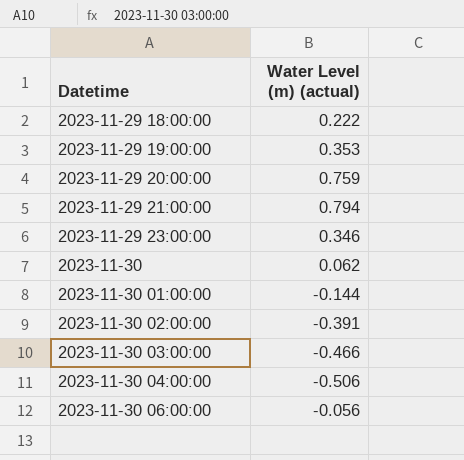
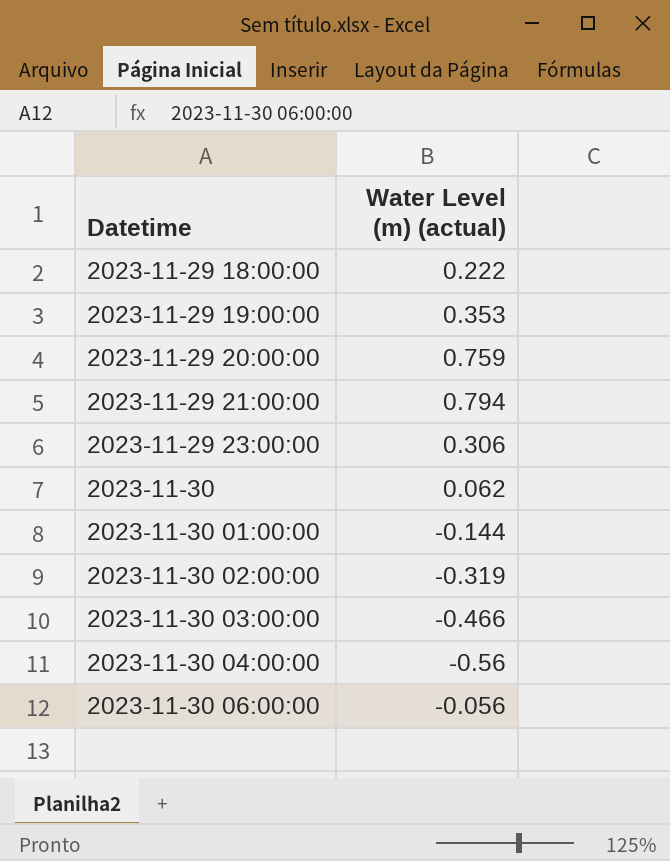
2023-11-29 23:00:00 | Water Level (m) (actual): 0.346 -> 0.306
2023-11-30 02:00:00 | Water Level (m) (actual): -0.391 -> -0.319
2023-11-30 04:00:00 | Water Level (m) (actual): -0.506 -> -0.56

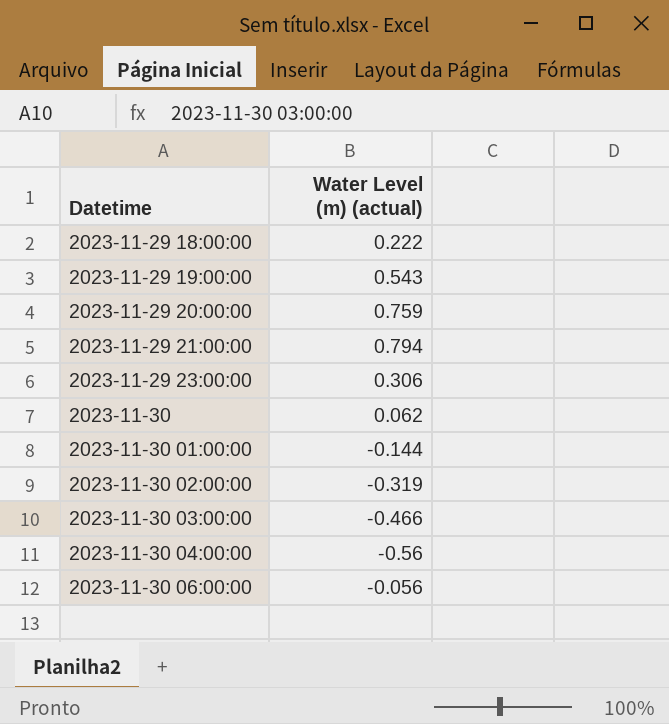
2023-11-29 19:00:00 | Water Level (m) (actual): 0.353 -> 0.543

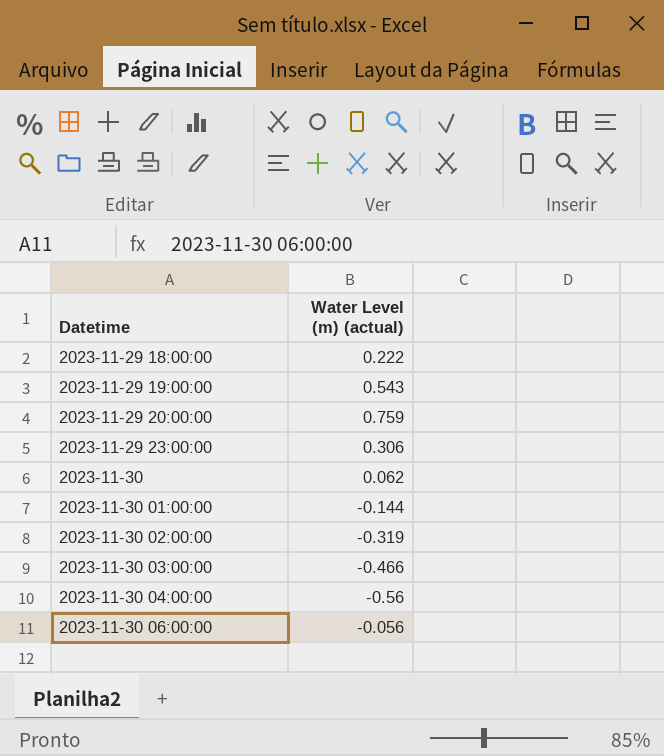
row 2023-11-29 21:00:00: 0.794 -> none

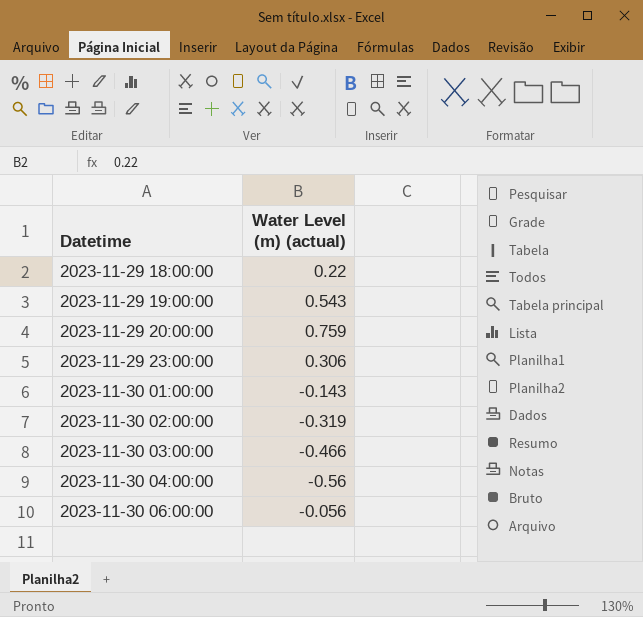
row 2023-11-30: 0.062 -> none
2023-11-29 18:00:00 | Water Level (m) (actual): 0.222 -> 0.22
2023-11-30 01:00:00 | Water Level (m) (actual): -0.144 -> -0.143

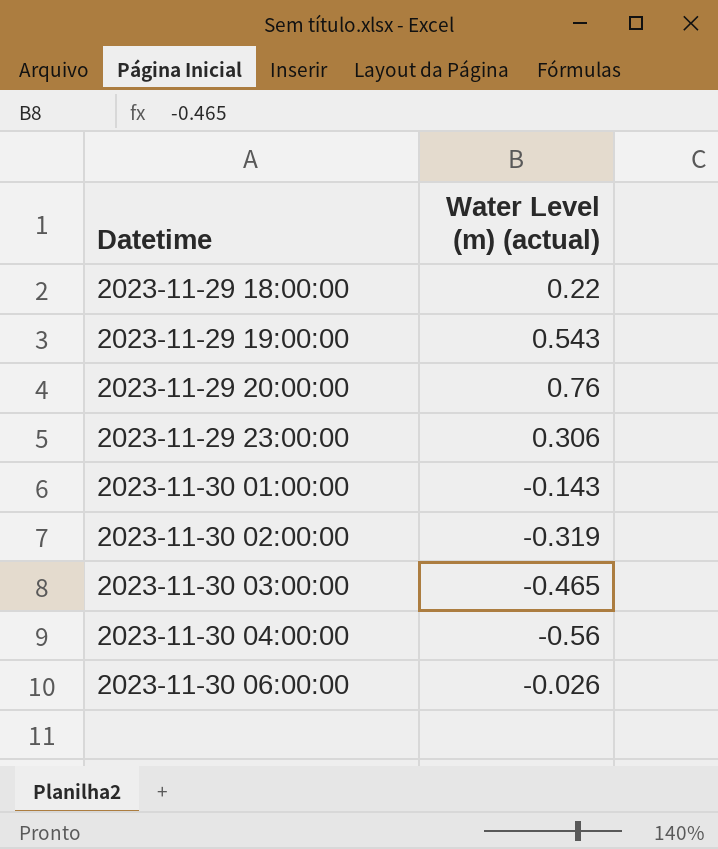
2023-11-29 20:00:00 | Water Level (m) (actual): 0.759 -> 0.76
2023-11-30 03:00:00 | Water Level (m) (actual): -0.466 -> -0.465
2023-11-30 06:00:00 | Water Level (m) (actual): -0.056 -> -0.026

